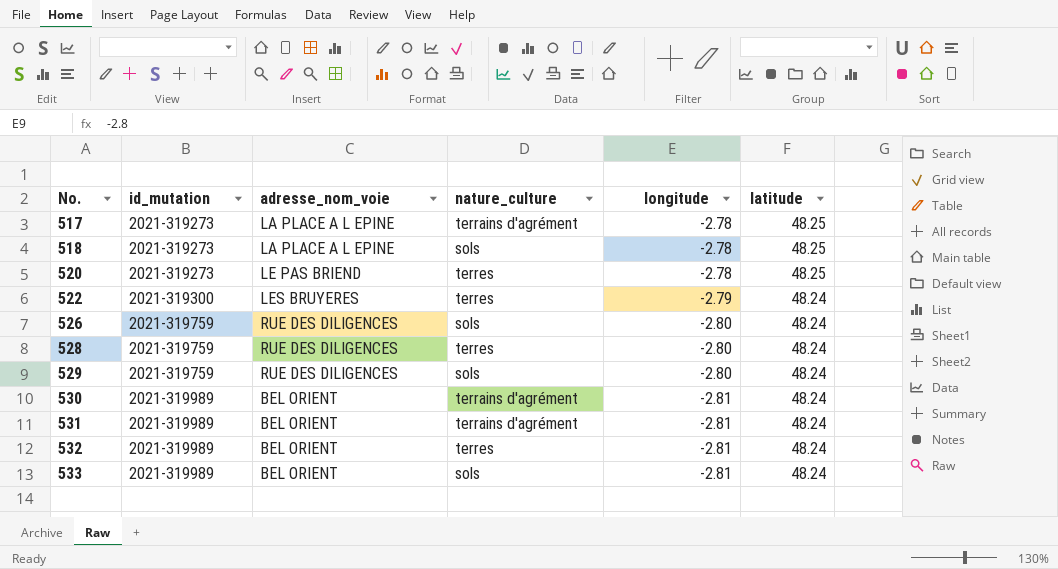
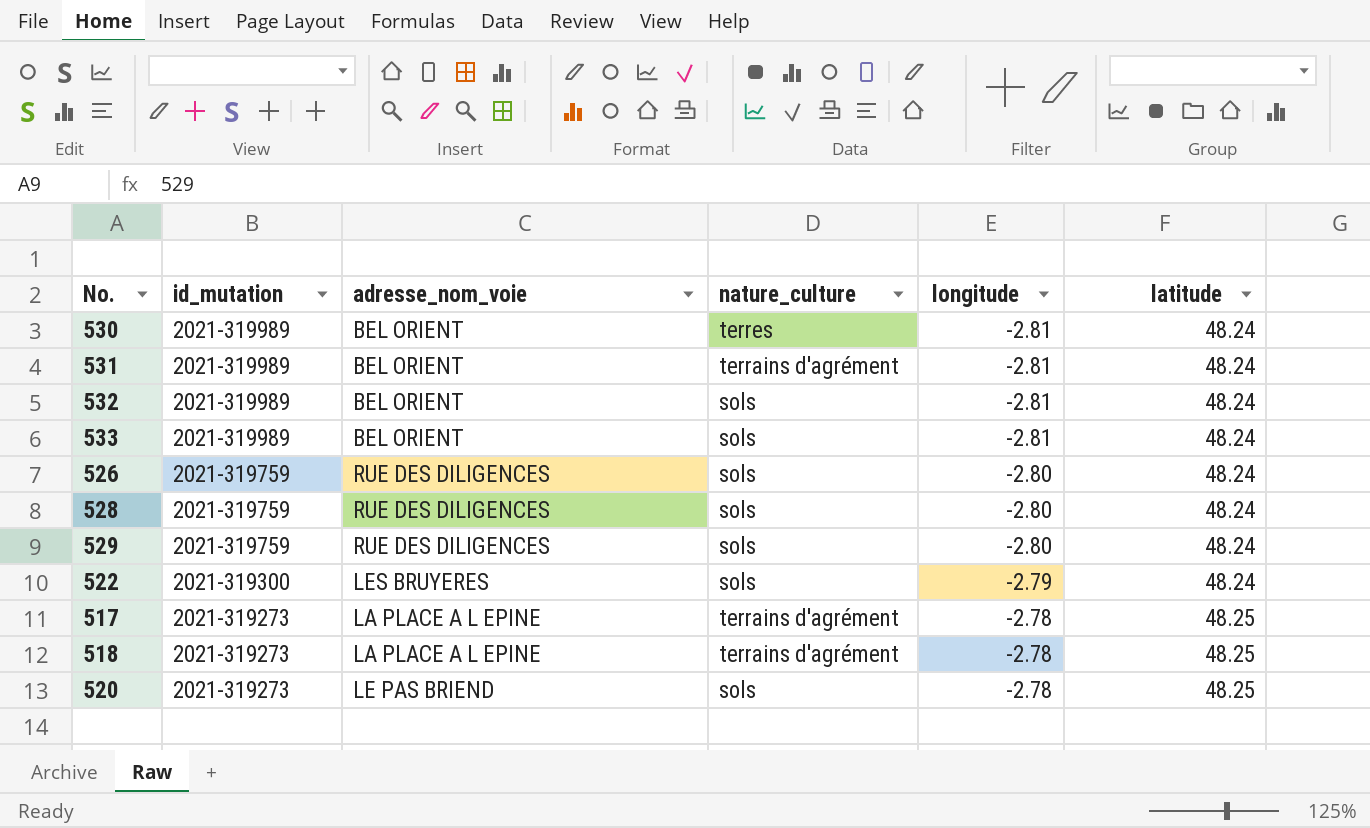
row order: No. ascending -> id_mutation descending
530 | nature_culture: terrains d'agrément -> terres
532 | nature_culture: terres -> sols
528 | nature_culture: terres -> sols
522 | nature_culture: terres -> sols
518 | nature_culture: sols -> terrains d'agrément
520 | nature_culture: terres -> sols

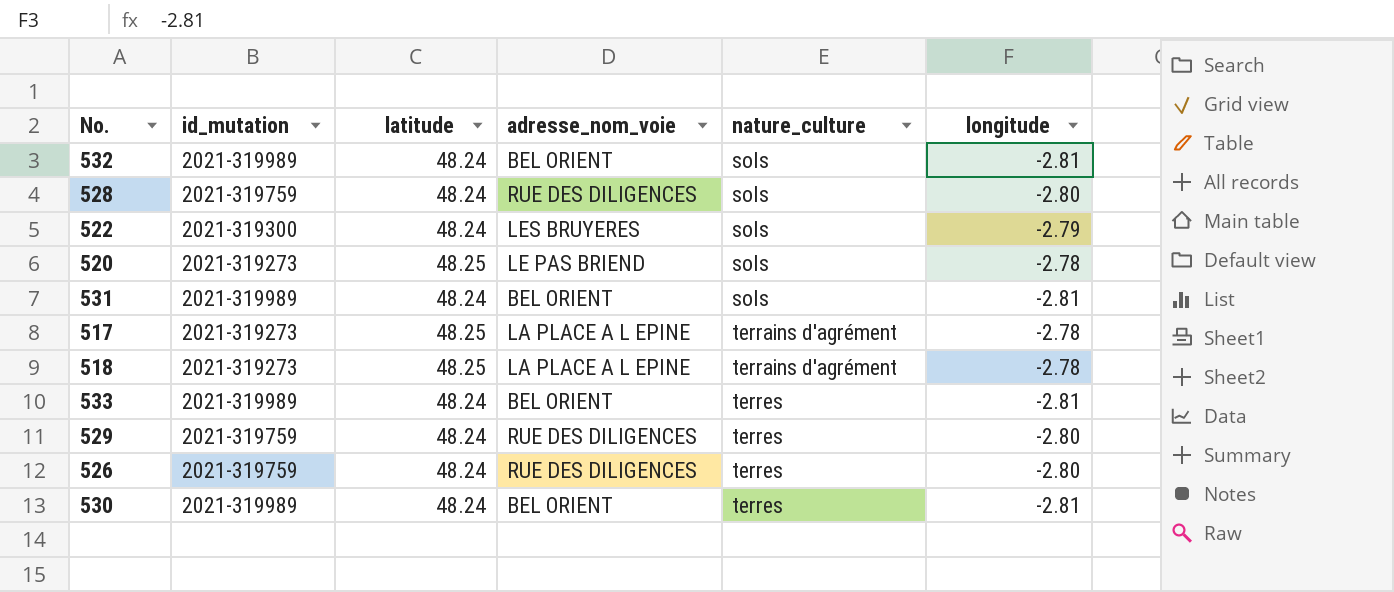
row order: id_mutation descending -> nature_culture ascending
column latitude | position: 6 -> 3
531 | nature_culture: terrains d'agrément -> sols
533 | nature_culture: sols -> terres
529 | nature_culture: sols -> terres
526 | nature_culture: sols -> terres

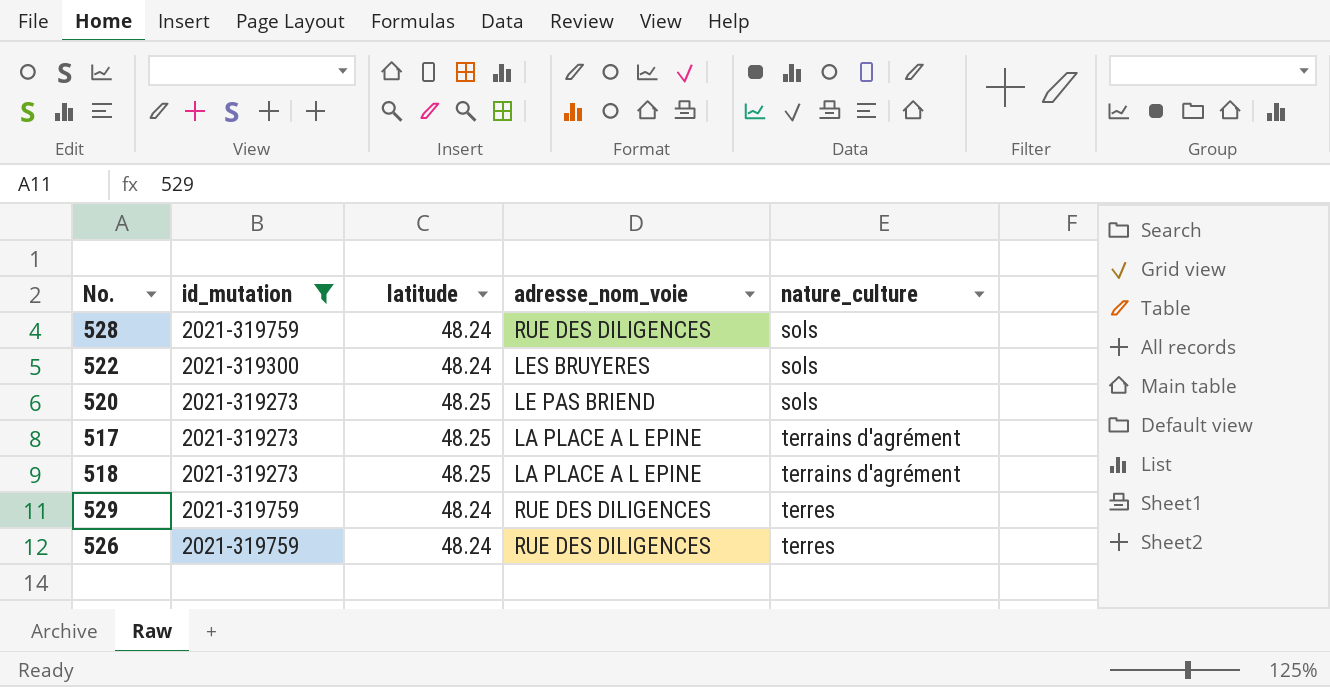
filter: none -> id_mutation != 2021-319989
column longitude | position: 6 -> none

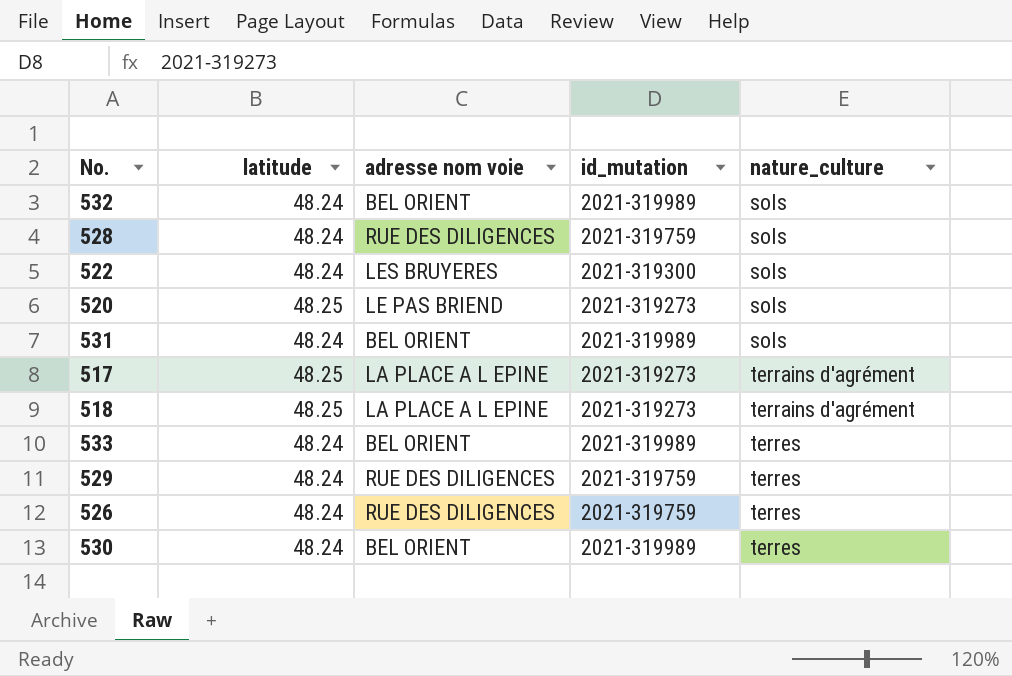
filter: id_mutation != 2021-319989 -> none
column name: adresse_nom_voie -> adresse nom voie
column id_mutation | position: 2 -> 4

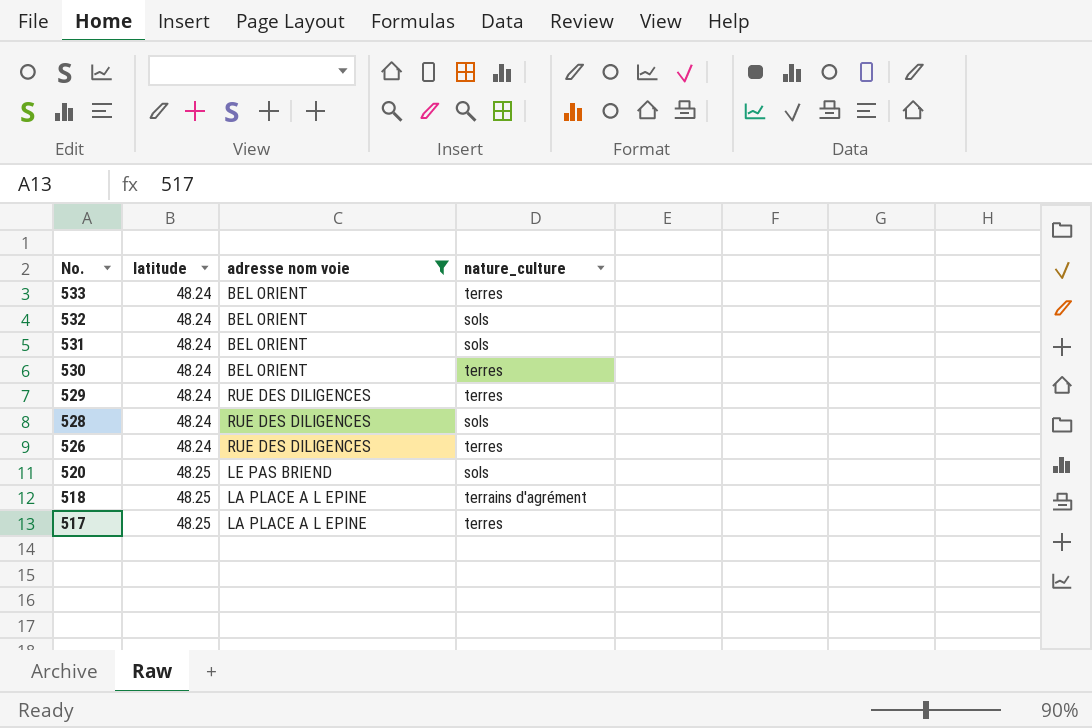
filter: none -> adresse nom voie != LES BRUYERES
row order: nature_culture ascending -> No. descending
column id_mutation | position: 4 -> none
517 | nature_culture: terrains d'agrément -> terres

